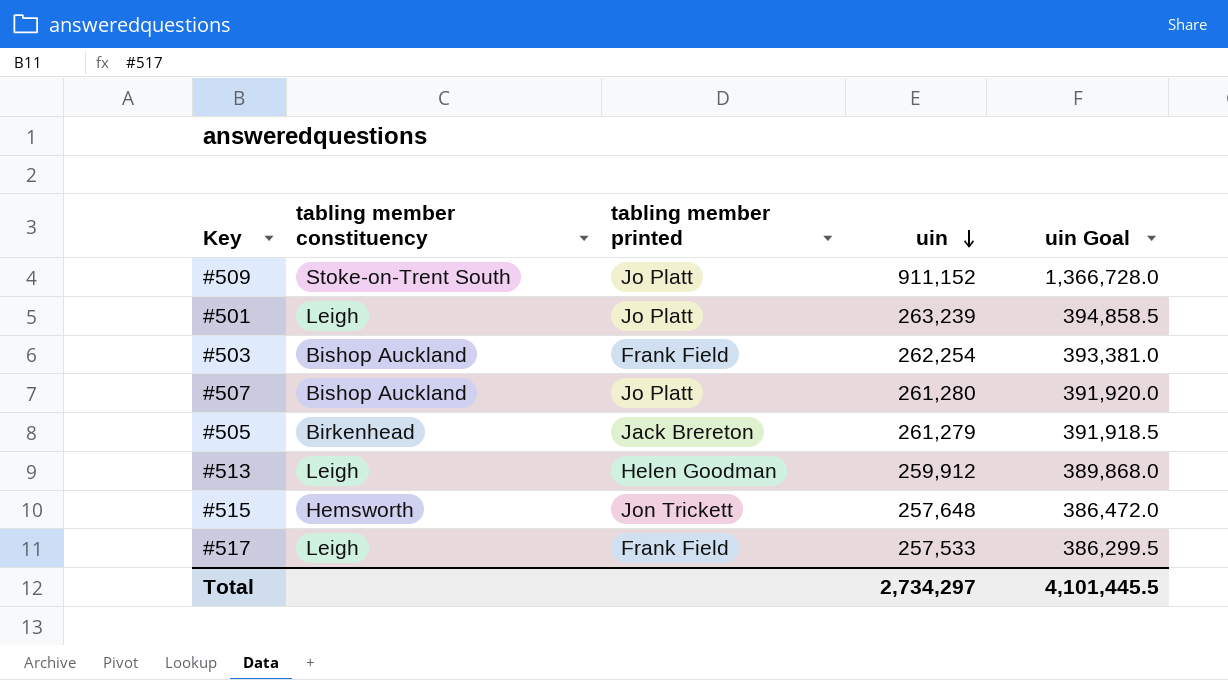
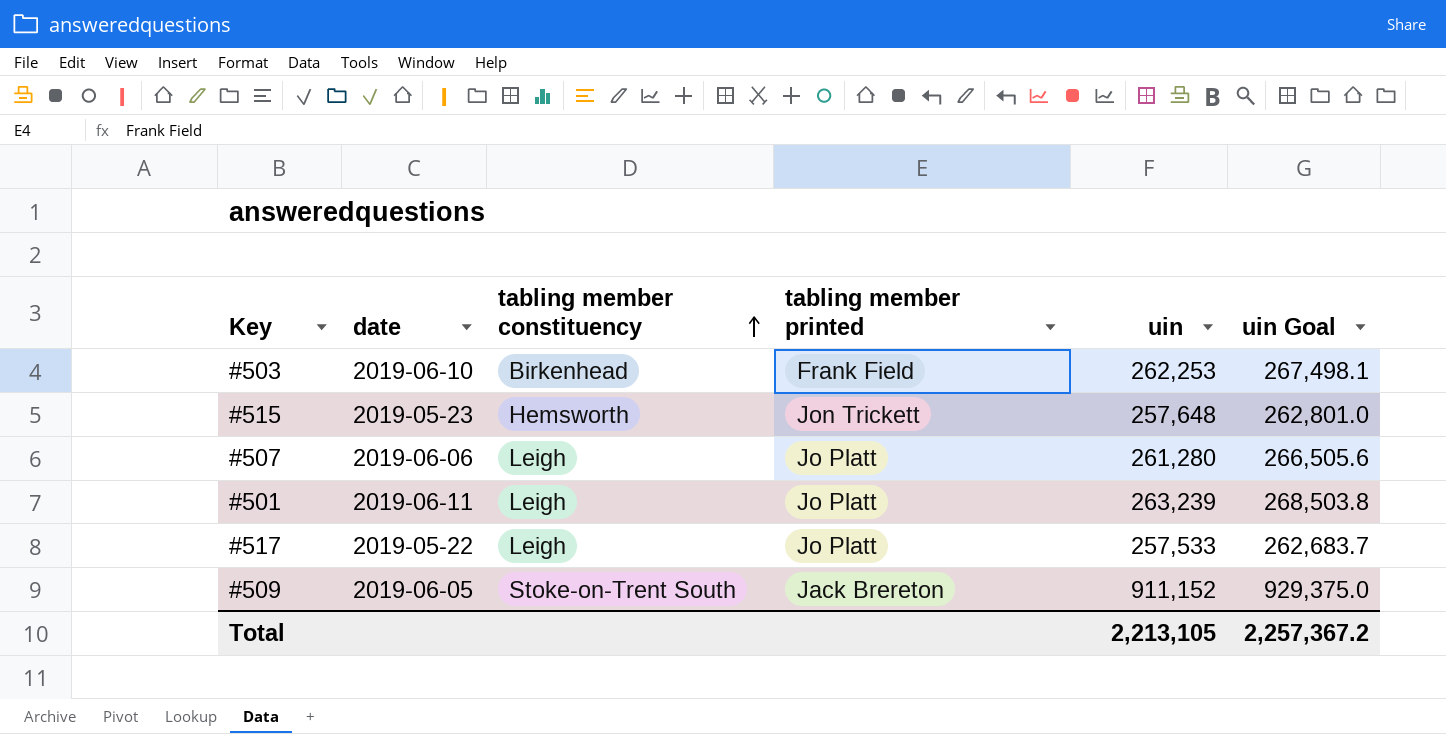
row order: uin descending -> tabling member constituency ascending
column date | position: none -> 2
column uin Goal | formula: [uin] * 1.5 -> [uin] * 1.02
row #505: Birkenhead | Jack Brereton | 261,279 | 391,918.5 -> none
row #513: Leigh | Helen Goodman | 259,912 | 389,868.0 -> none
#503 | tabling member constituency: Bishop Auckland -> Birkenhead
#503 | uin: 262,254 -> 262,253
#507 | tabling member constituency: Bishop Auckland -> Leigh
#517 | tabling member printed: Frank Field -> Jo Platt
#509 | tabling member printed: Jo Platt -> Jack Brereton
Total | uin: 2,734,297 -> 2,213,105
Total | uin Goal: 4,101,445.5 -> 2,257,367.2

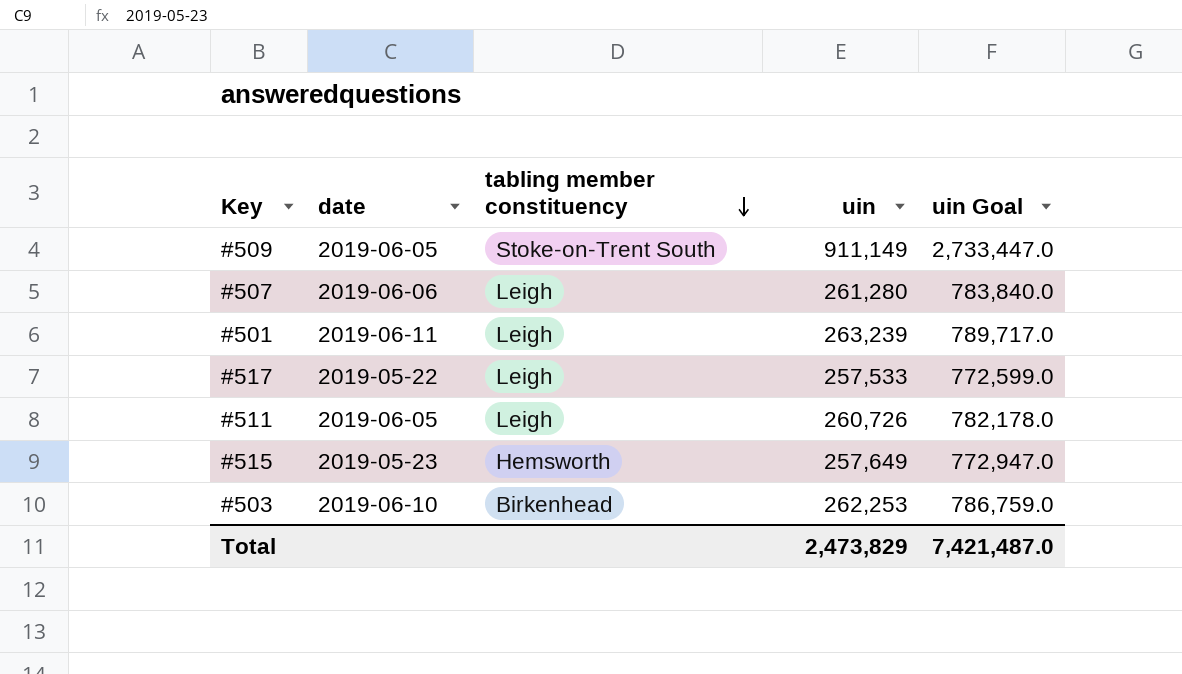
row order: tabling member constituency ascending -> tabling member constituency descending
column tabling member printed | position: 4 -> none
column uin Goal | formula: [uin] * 1.02 -> [uin] * 3
#509 | uin: 911,152 -> 911,149
row #511: none -> 2019-06-05 | Leigh | 260,726 | 782,178.0
#515 | uin: 257,648 -> 257,649
Total | uin: 2,213,105 -> 2,473,829
Total | uin Goal: 2,257,367.2 -> 7,421,487.0

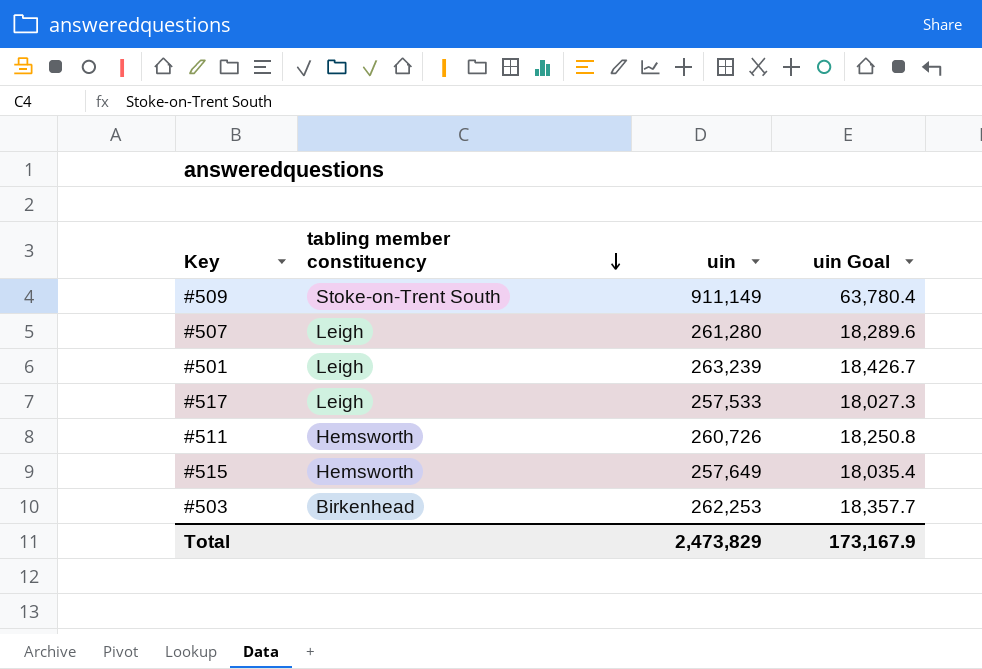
column date | position: 2 -> none
column uin Goal | formula: [uin] * 3 -> [uin] * 0.07
#511 | tabling member constituency: Leigh -> Hemsworth
Total | uin Goal: 7,421,487.0 -> 173,167.9

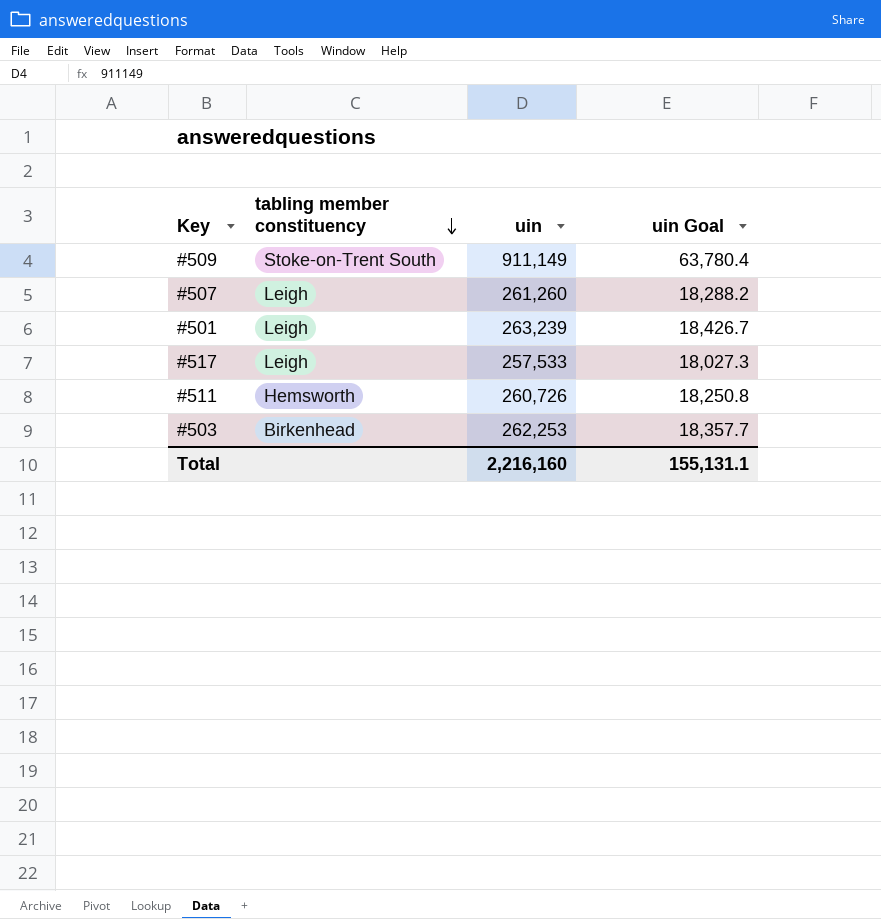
row #515: Hemsworth | 257,649 | 18,035.4 -> none
#507 | uin: 261,280 -> 261,260
#507 | uin Goal: 18,289.6 -> 18,288.2
Total | uin: 2,473,829 -> 2,216,160
Total | uin Goal: 173,167.9 -> 155,131.1

